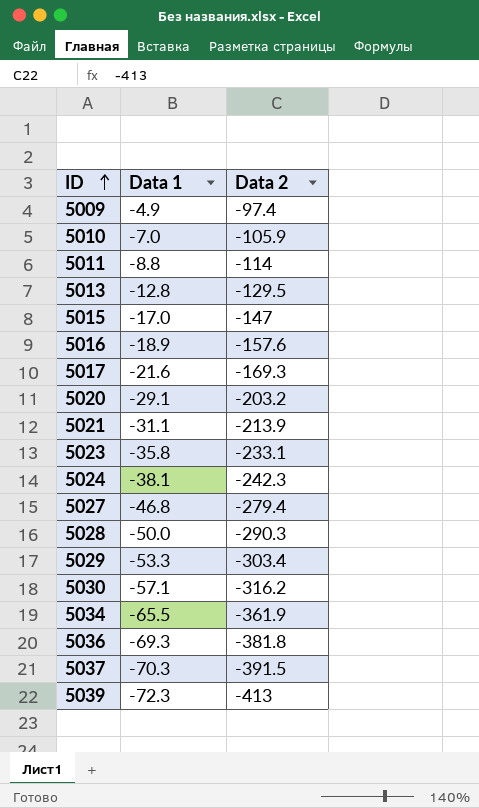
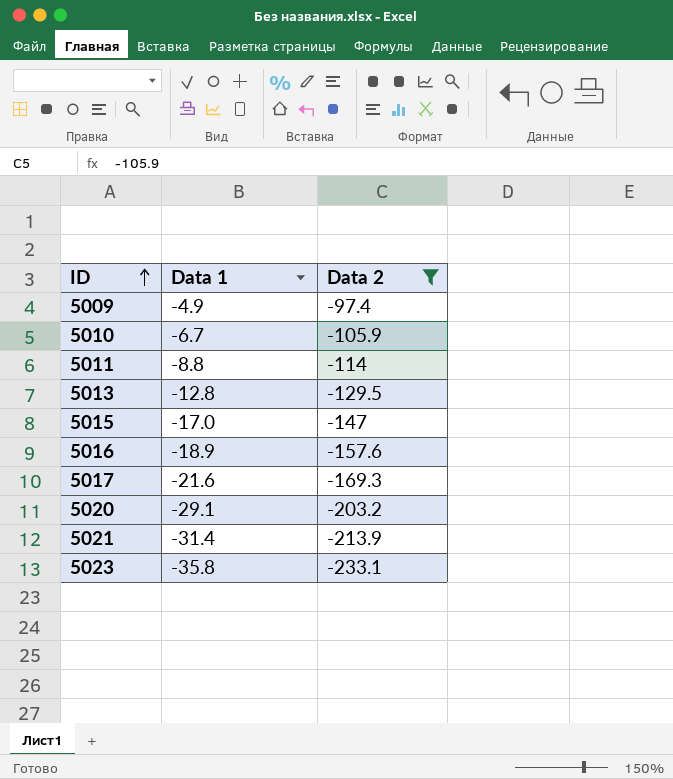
filter: none -> Data 2 >= -233.1
5010 | Data 1: -7.0 -> -6.7
5021 | Data 1: -31.1 -> -31.4

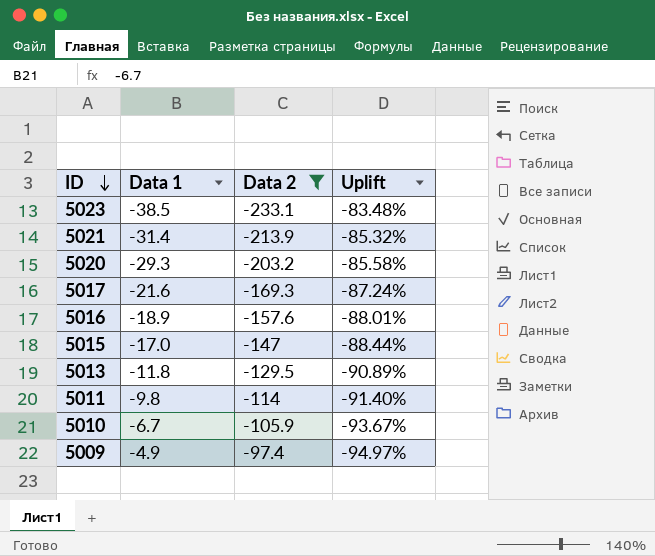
row order: ID ascending -> ID descending
column Uplift | formula: none -> ([Data 1] - [Data 2]) / [Data 2]
5023 | Data 1: -35.8 -> -38.5
5020 | Data 1: -29.1 -> -29.3
5013 | Data 1: -12.8 -> -11.8
5011 | Data 1: -8.8 -> -9.8

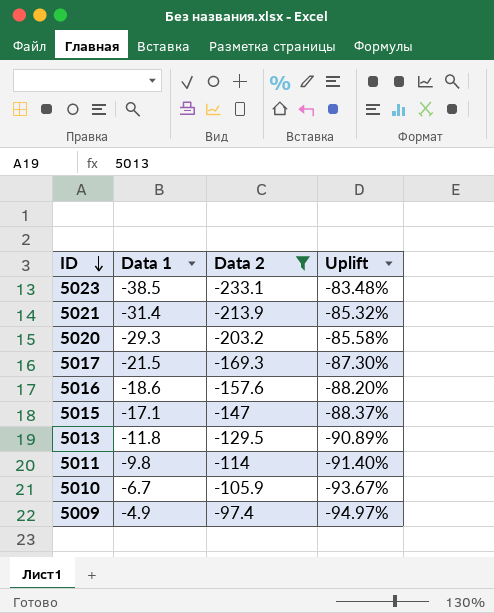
5017 | Data 1: -21.6 -> -21.5
5017 | Uplift: -87.24% -> -87.30%
5016 | Data 1: -18.9 -> -18.6
5016 | Uplift: -88.01% -> -88.20%
5015 | Data 1: -17.0 -> -17.1
5015 | Uplift: -88.44% -> -88.37%

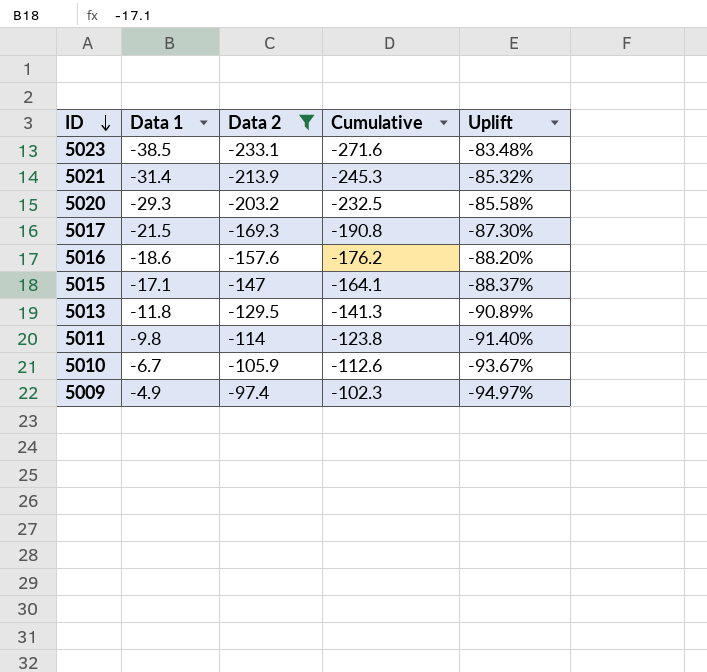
column Cumulative | formula: none -> [Data 1] + [Data 2]

